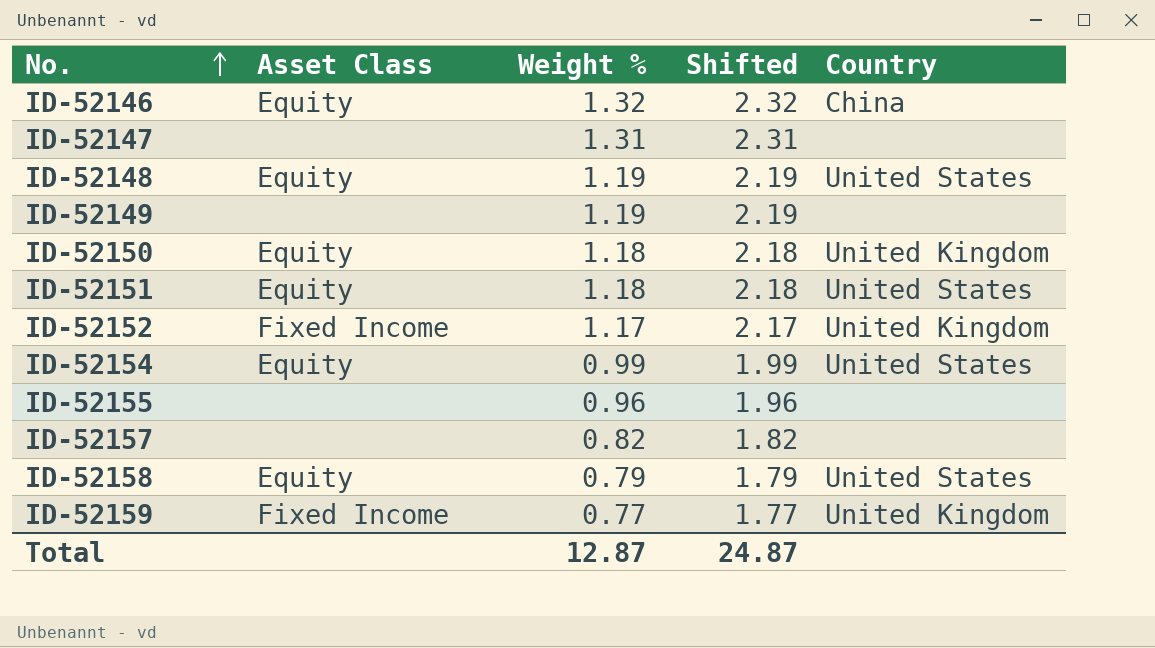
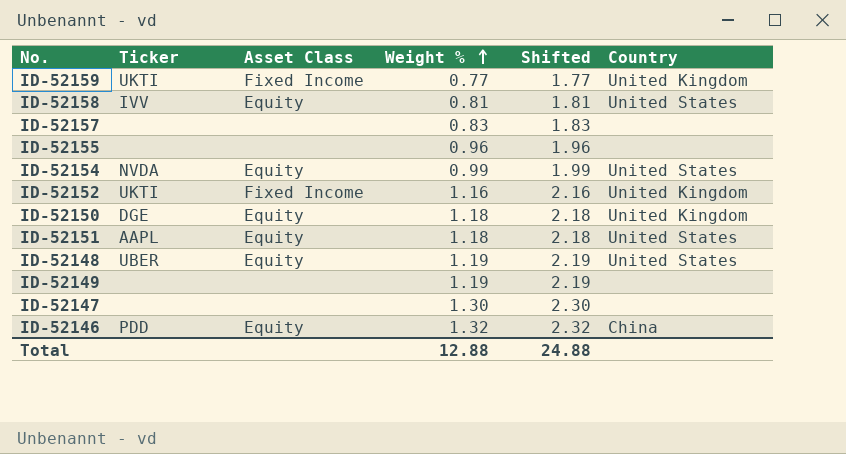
row order: No. ascending -> Weight % ascending
column Ticker | position: none -> 2
ID-52158 | Weight %: 0.79 -> 0.81
ID-52158 | Shifted: 1.79 -> 1.81
ID-52157 | Weight %: 0.82 -> 0.83
ID-52157 | Shifted: 1.82 -> 1.83
ID-52152 | Weight %: 1.17 -> 1.16
ID-52152 | Shifted: 2.17 -> 2.16
ID-52147 | Weight %: 1.31 -> 1.30
ID-52147 | Shifted: 2.31 -> 2.30
Total | Weight %: 12.87 -> 12.88
Total | Shifted: 24.87 -> 24.88

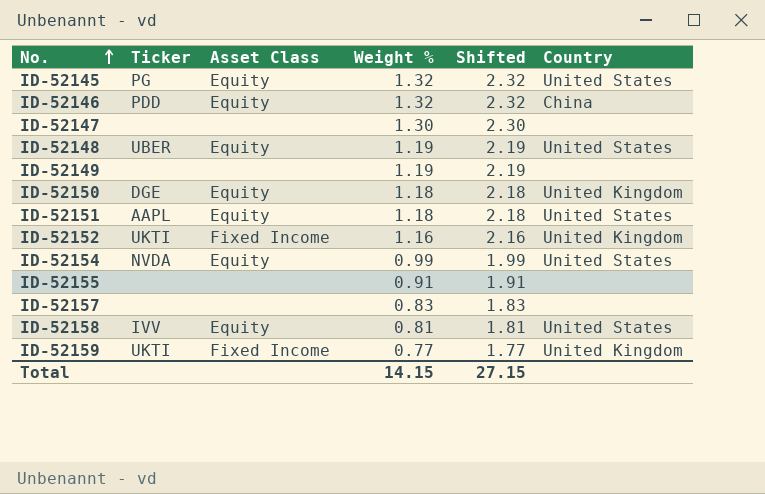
row order: Weight % ascending -> No. ascending
row ID-52145: none -> PG | Equity | 1.32 | 2.32 | United States
ID-52155 | Weight %: 0.96 -> 0.91
ID-52155 | Shifted: 1.96 -> 1.91
Total | Weight %: 12.88 -> 14.15
Total | Shifted: 24.88 -> 27.15

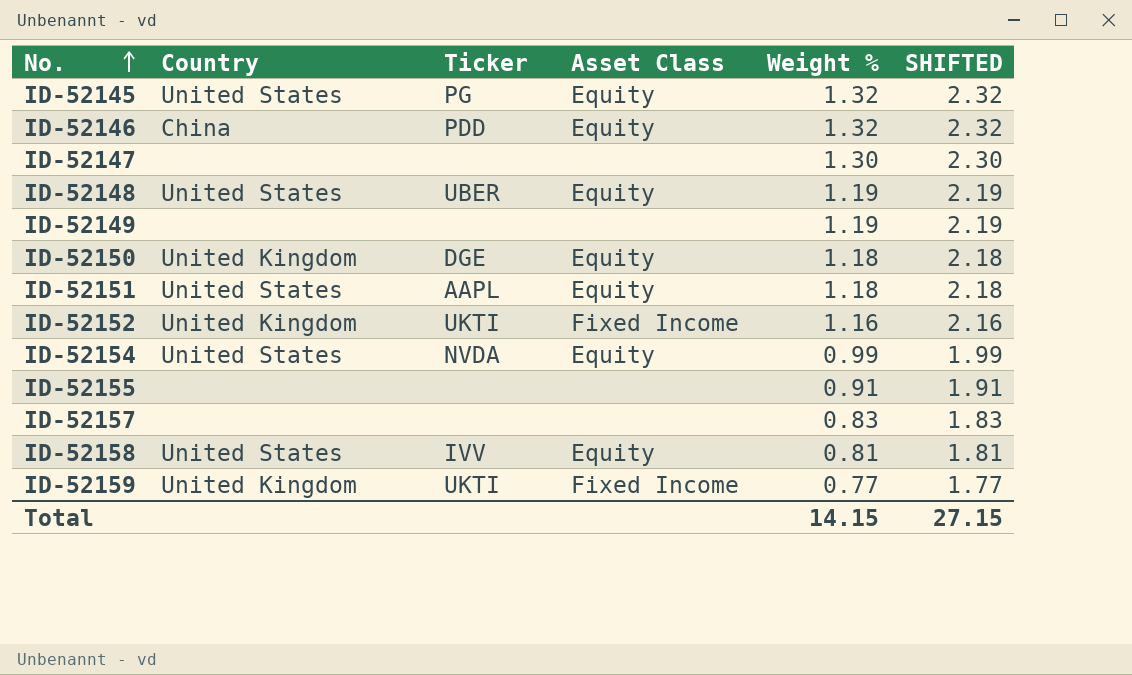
column Country | position: 6 -> 2
column name: Shifted -> SHIFTED

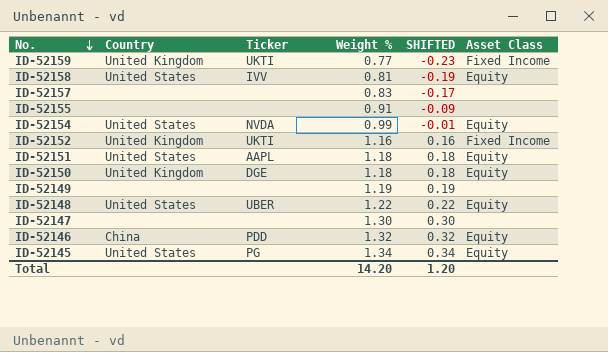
row order: No. ascending -> No. descending
column SHIFTED | formula: [Weight %] + 1 -> [Weight %] - 1
column Asset Class | position: 4 -> 6
ID-52148 | Weight %: 1.19 -> 1.22
ID-52145 | Weight %: 1.32 -> 1.34
Total | Weight %: 14.15 -> 14.20
Total | SHIFTED: 27.15 -> 1.20

